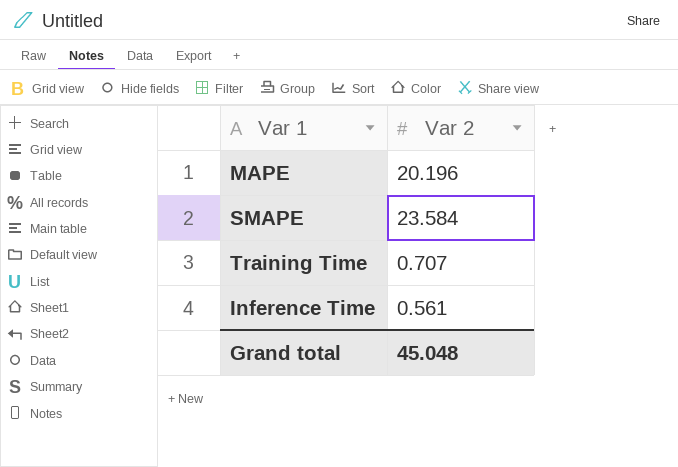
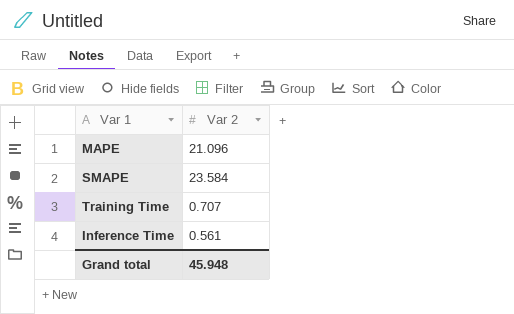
MAPE | Var 2: 20.196 -> 21.096
Grand total | Var 2: 45.048 -> 45.948

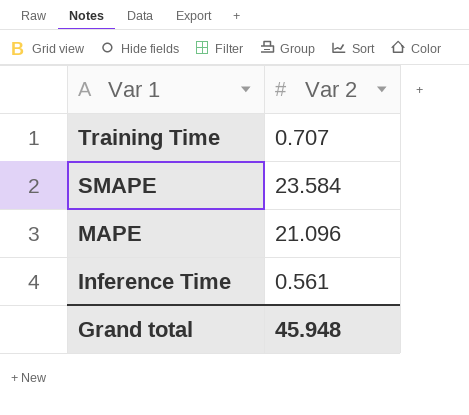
row order: none -> Var 1 descending

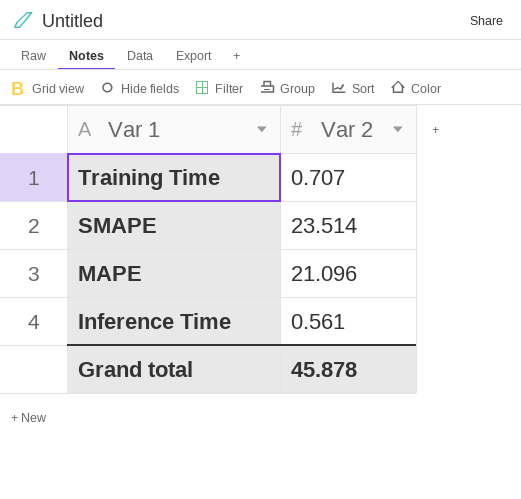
SMAPE | Var 2: 23.584 -> 23.514
Grand total | Var 2: 45.948 -> 45.878

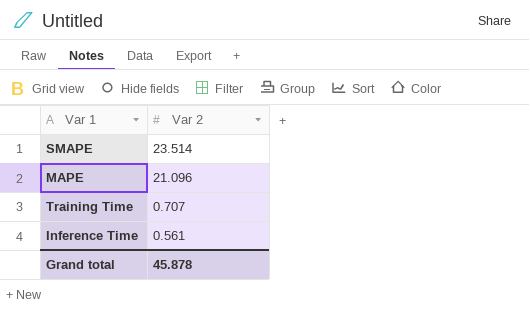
row order: Var 1 descending -> Var 2 descending

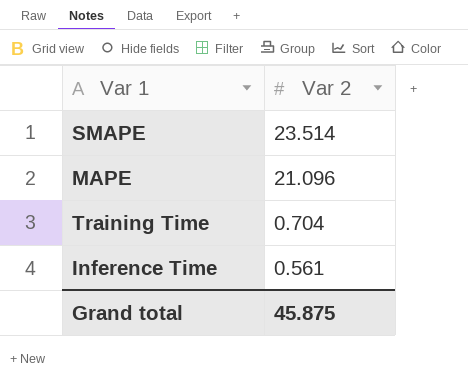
Training Time | Var 2: 0.707 -> 0.704
Grand total | Var 2: 45.878 -> 45.875

